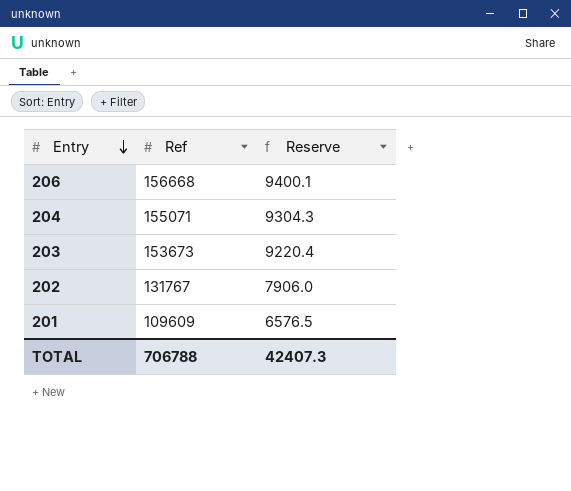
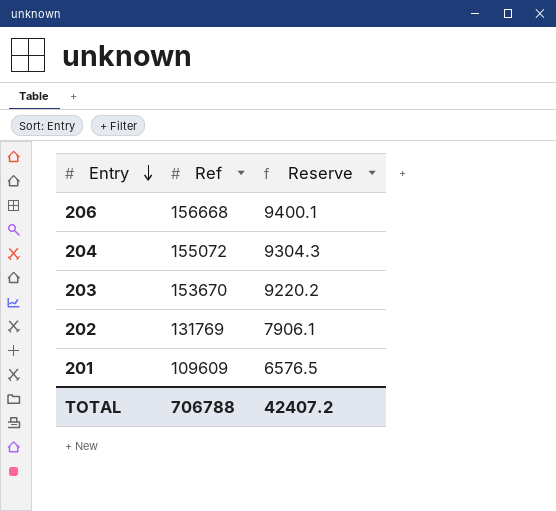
204 | Ref: 155071 -> 155072
203 | Ref: 153673 -> 153670
203 | Reserve: 9220.4 -> 9220.2
202 | Ref: 131767 -> 131769
202 | Reserve: 7906.0 -> 7906.1
TOTAL | Reserve: 42407.3 -> 42407.2

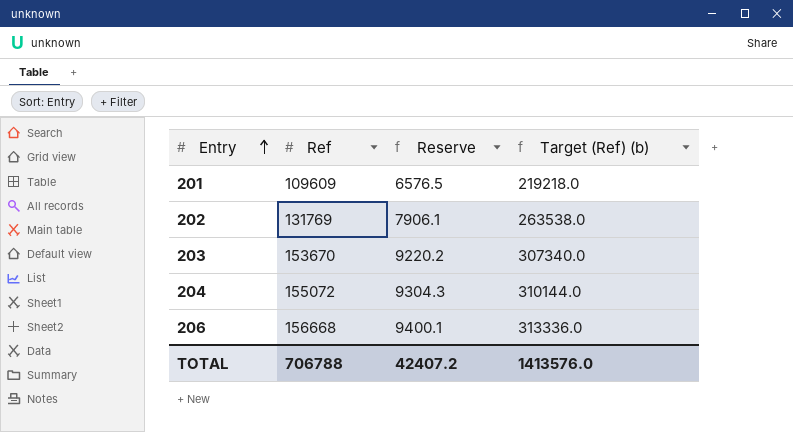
row order: Entry descending -> Entry ascending
column Target (Ref) (b) | formula: none -> [Ref] * 2

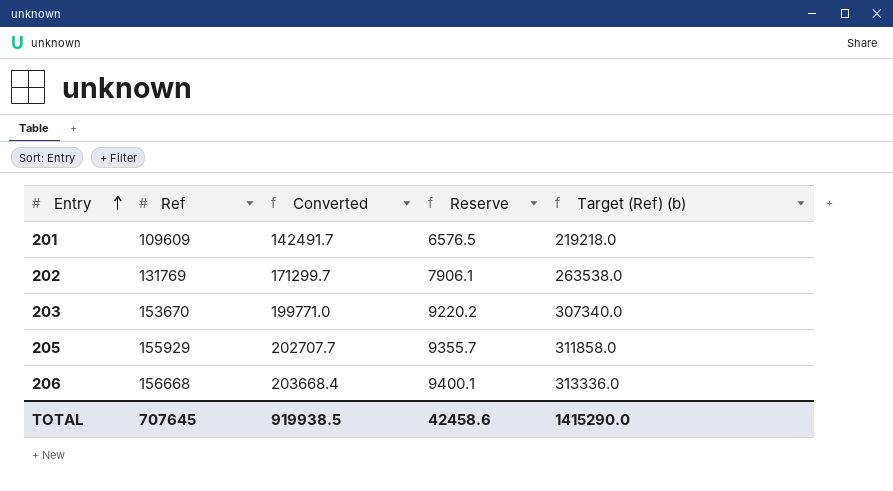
column Converted | formula: none -> [Ref] * 1.3
row 204: 155072 | 9304.3 | 310144.0 -> none
row 205: none -> 155929 | 202707.7 | 9355.7 | 311858.0
TOTAL | Ref: 706788 -> 707645
TOTAL | Reserve: 42407.2 -> 42458.6
TOTAL | Target (Ref) (b): 1413576.0 -> 1415290.0

